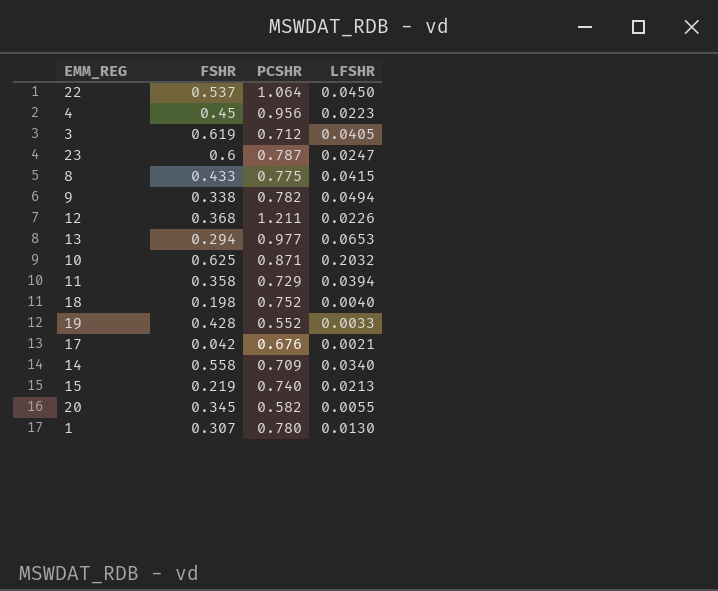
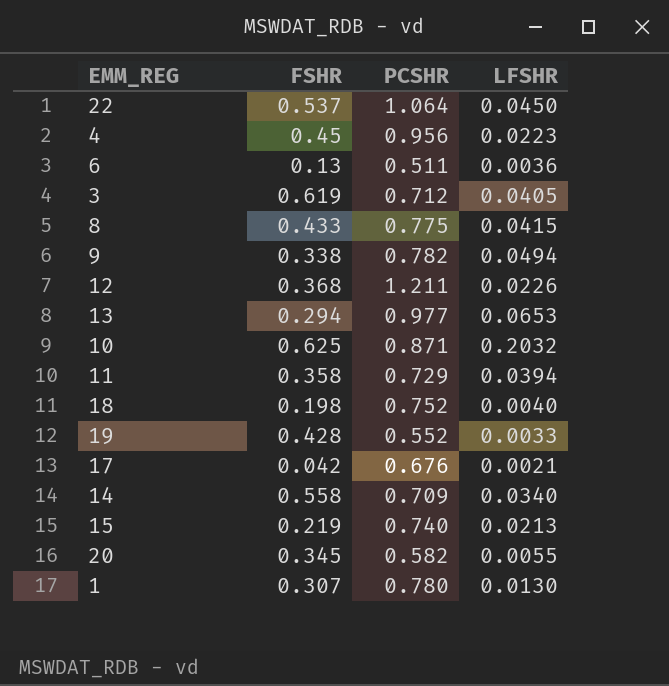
row 23: 0.6 | 0.787 | 0.0247 -> none
row 6: none -> 0.13 | 0.511 | 0.0036

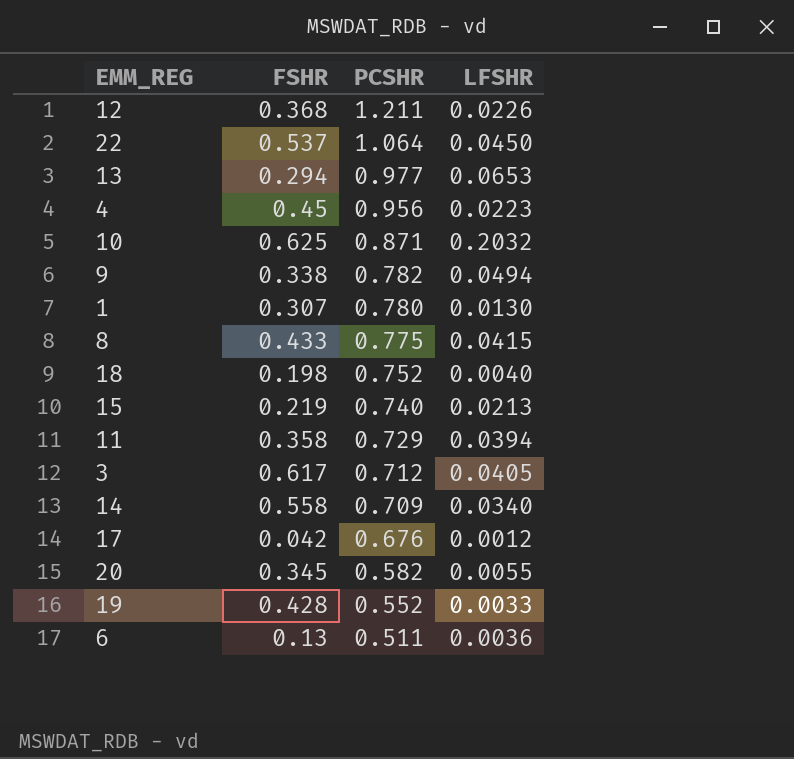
row order: none -> PCSHR descending
3 | FSHR: 0.619 -> 0.617
17 | LFSHR: 0.0021 -> 0.0012

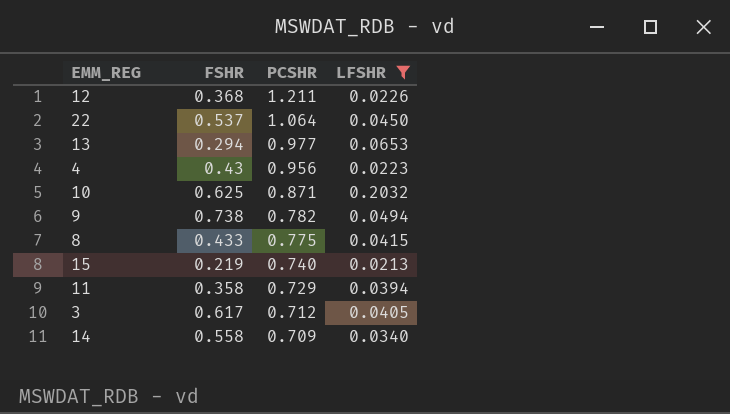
filter: none -> LFSHR >= 0.0213
4 | FSHR: 0.45 -> 0.43
9 | FSHR: 0.338 -> 0.738

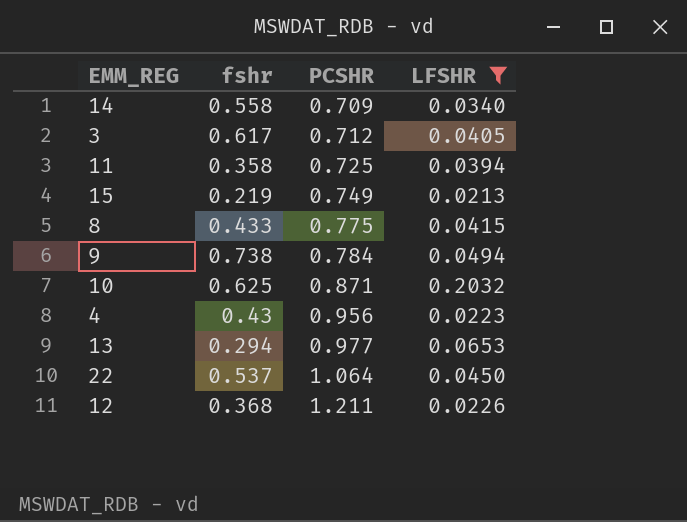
row order: PCSHR descending -> PCSHR ascending
column name: FSHR -> fshr
11 | PCSHR: 0.729 -> 0.725
15 | PCSHR: 0.740 -> 0.749
9 | PCSHR: 0.782 -> 0.784

